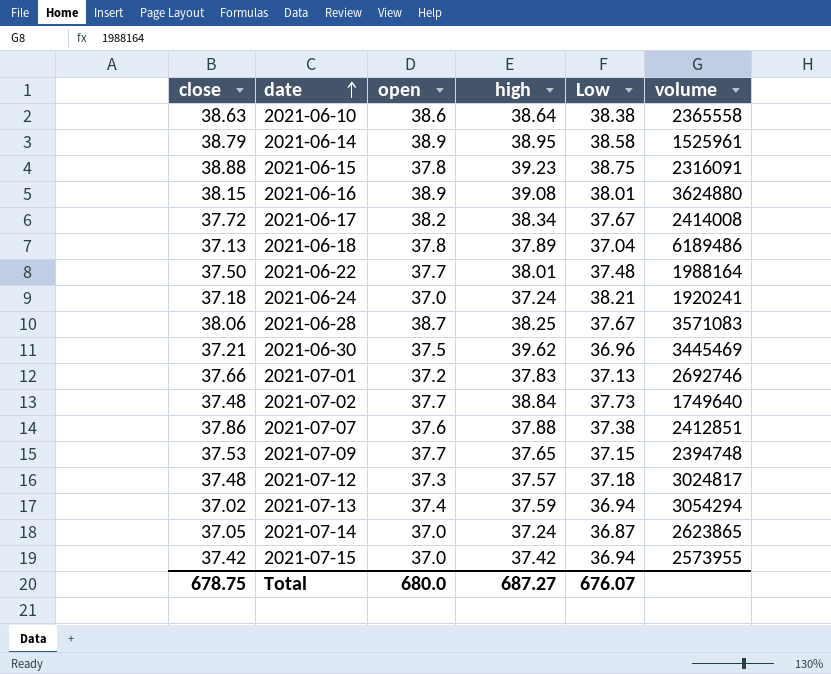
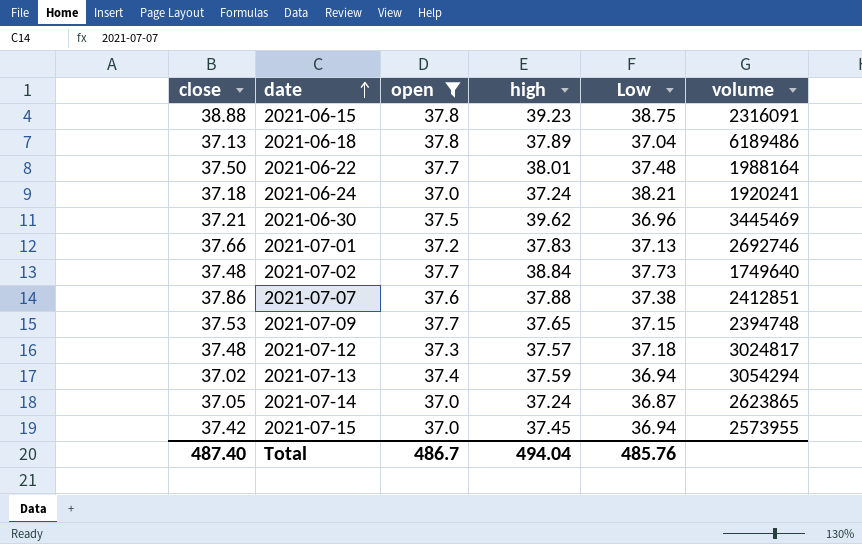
filter: none -> open <= 37.8
2021-07-15 | high: 37.42 -> 37.45
Total | close: 678.75 -> 487.40
Total | open: 680.0 -> 486.7
Total | high: 687.27 -> 494.04
Total | Low: 676.07 -> 485.76

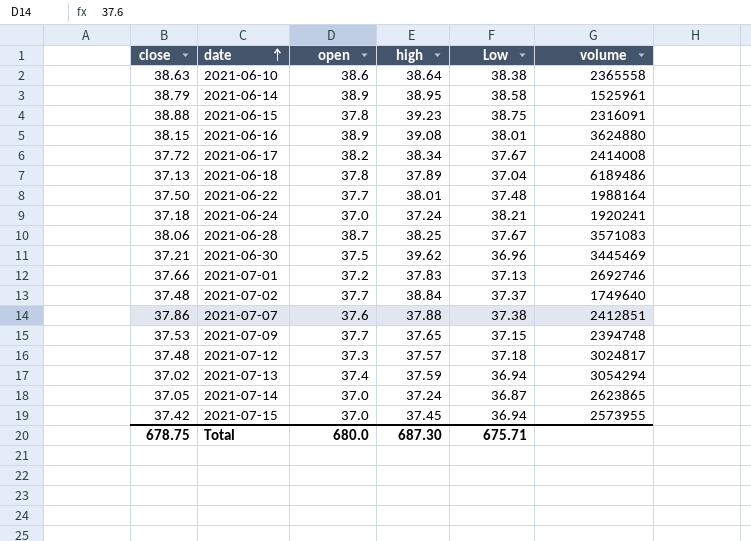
filter: open <= 37.8 -> none
2021-07-02 | Low: 37.73 -> 37.37
Total | close: 487.40 -> 678.75
Total | open: 486.7 -> 680.0
Total | high: 494.04 -> 687.30
Total | Low: 485.76 -> 675.71

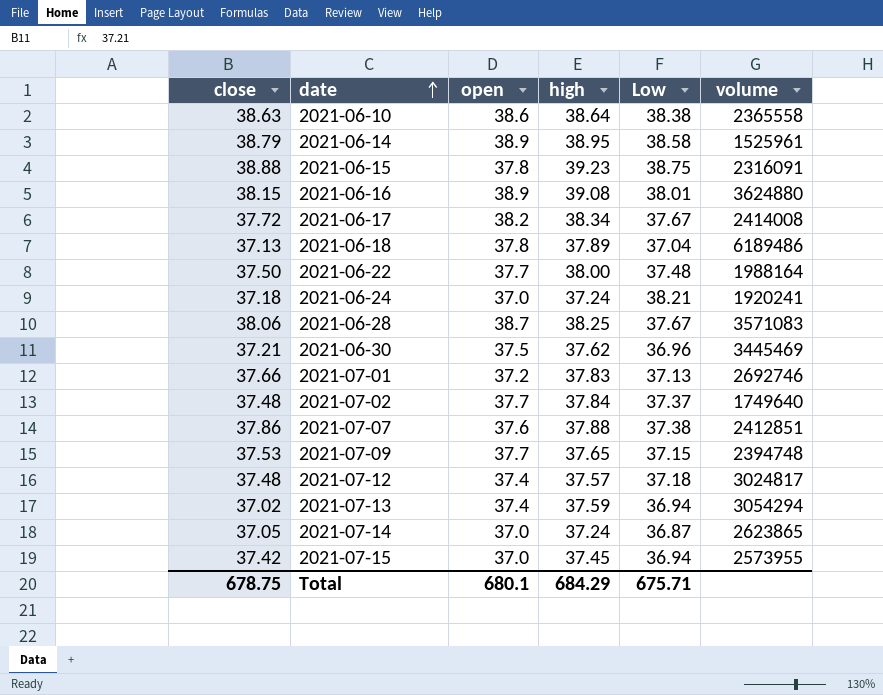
2021-06-22 | high: 38.01 -> 38.00
2021-06-30 | high: 39.62 -> 37.62
2021-07-02 | high: 38.84 -> 37.84
2021-07-12 | open: 37.3 -> 37.4
Total | open: 680.0 -> 680.1
Total | high: 687.30 -> 684.29

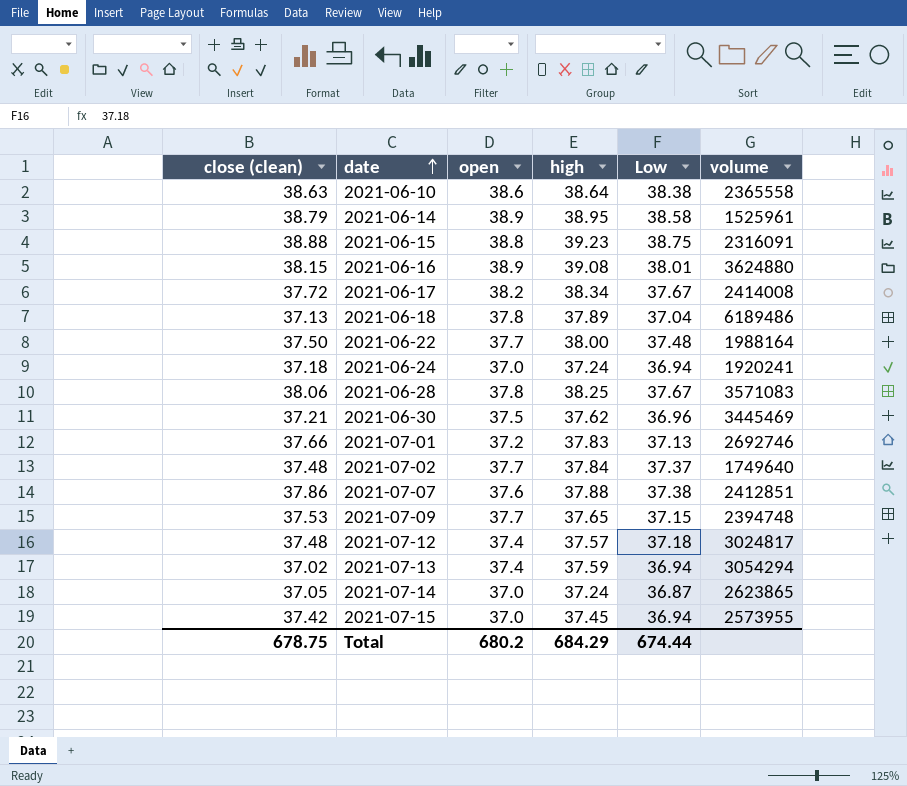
column name: close -> close (clean)
2021-06-15 | open: 37.8 -> 38.8
2021-06-24 | Low: 38.21 -> 36.94
2021-06-28 | open: 38.7 -> 37.8
Total | open: 680.1 -> 680.2
Total | Low: 675.71 -> 674.44

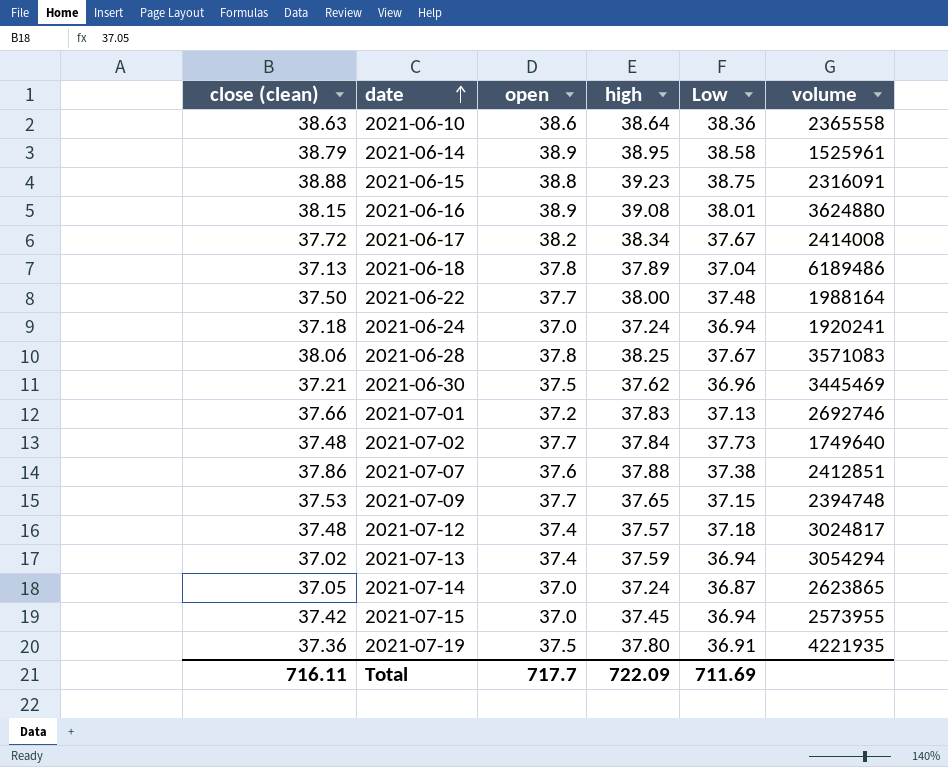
2021-06-10 | Low: 38.38 -> 38.36
2021-07-02 | Low: 37.37 -> 37.73
row 2021-07-19: none -> 37.36 | 37.5 | 37.80 | 36.91 | 4221935
Total | close (clean): 678.75 -> 716.11
Total | open: 680.2 -> 717.7
Total | high: 684.29 -> 722.09
Total | Low: 674.44 -> 711.69

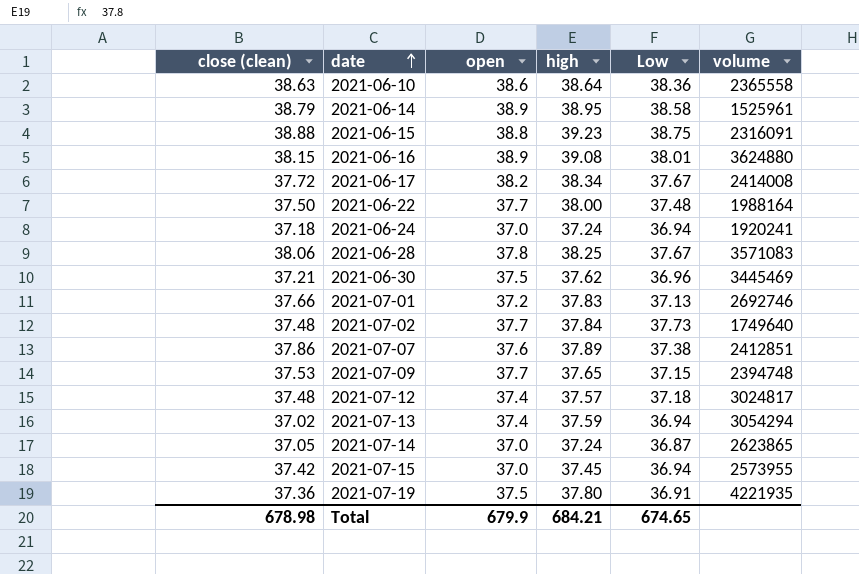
row 2021-06-18: 37.13 | 37.8 | 37.89 | 37.04 | 6189486 -> none
2021-07-07 | high: 37.88 -> 37.89
Total | close (clean): 716.11 -> 678.98
Total | open: 717.7 -> 679.9
Total | high: 722.09 -> 684.21
Total | Low: 711.69 -> 674.65

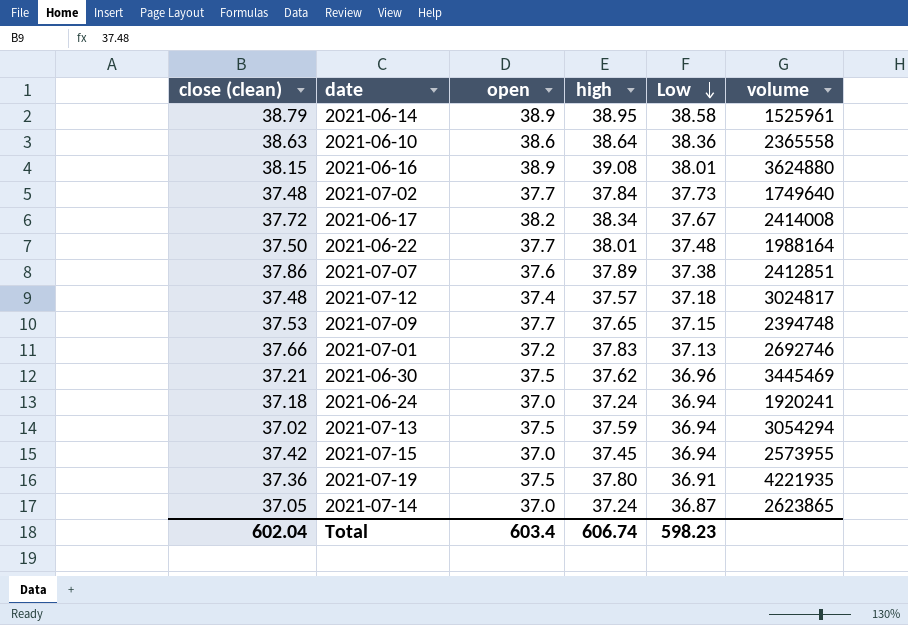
row order: date ascending -> Low descending
row 2021-06-15: 38.88 | 38.8 | 39.23 | 38.75 | 2316091 -> none
row 2021-06-28: 38.06 | 37.8 | 38.25 | 37.67 | 3571083 -> none
2021-06-22 | high: 38.00 -> 38.01
2021-07-13 | open: 37.4 -> 37.5
Total | close (clean): 678.98 -> 602.04
Total | open: 679.9 -> 603.4
Total | high: 684.21 -> 606.74
Total | Low: 674.65 -> 598.23

